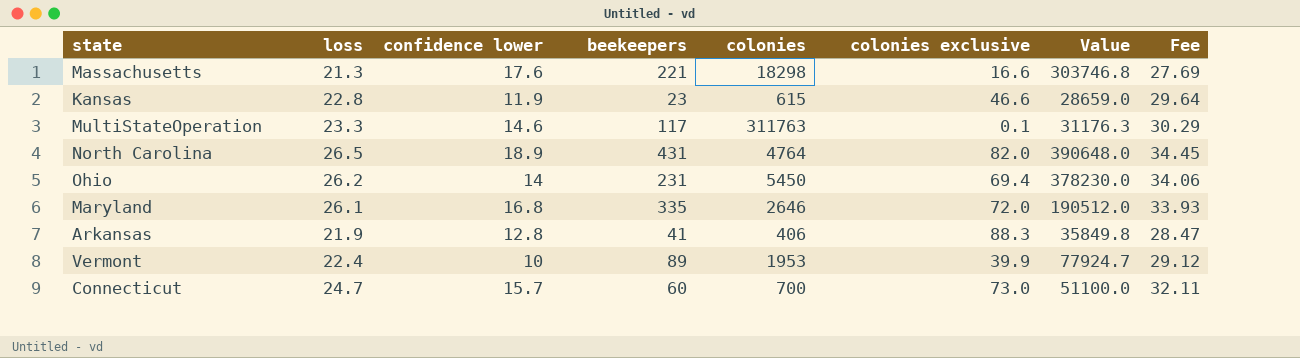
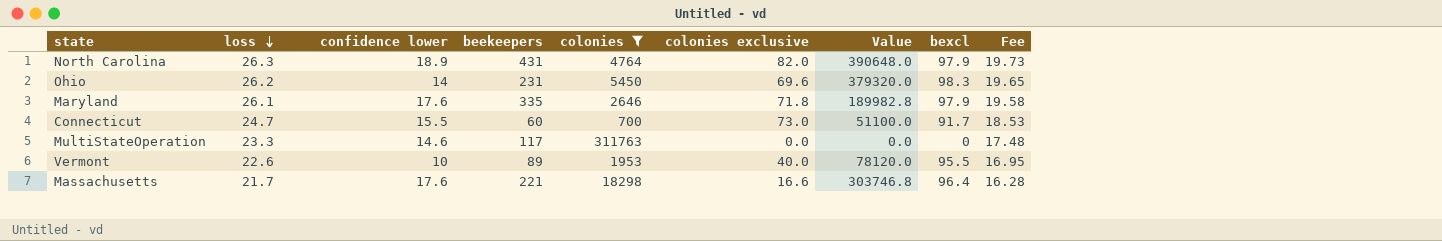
filter: none -> colonies >= 700
row order: none -> loss descending
column bexcl | position: none -> 8
column Fee | formula: [loss] * 1.3 -> [loss] * 0.75
North Carolina | loss: 26.5 -> 26.3
Ohio | colonies exclusive: 69.4 -> 69.6
Ohio | Value: 378230.0 -> 379320.0
Maryland | confidence lower: 16.8 -> 17.6
Maryland | colonies exclusive: 72.0 -> 71.8
Maryland | Value: 190512.0 -> 189982.8
Connecticut | confidence lower: 15.7 -> 15.5
MultiStateOperation | colonies exclusive: 0.1 -> 0.0
MultiStateOperation | Value: 31176.3 -> 0.0
Vermont | loss: 22.4 -> 22.6
Vermont | colonies exclusive: 39.9 -> 40.0
Vermont | Value: 77924.7 -> 78120.0
Massachusetts | loss: 21.3 -> 21.7

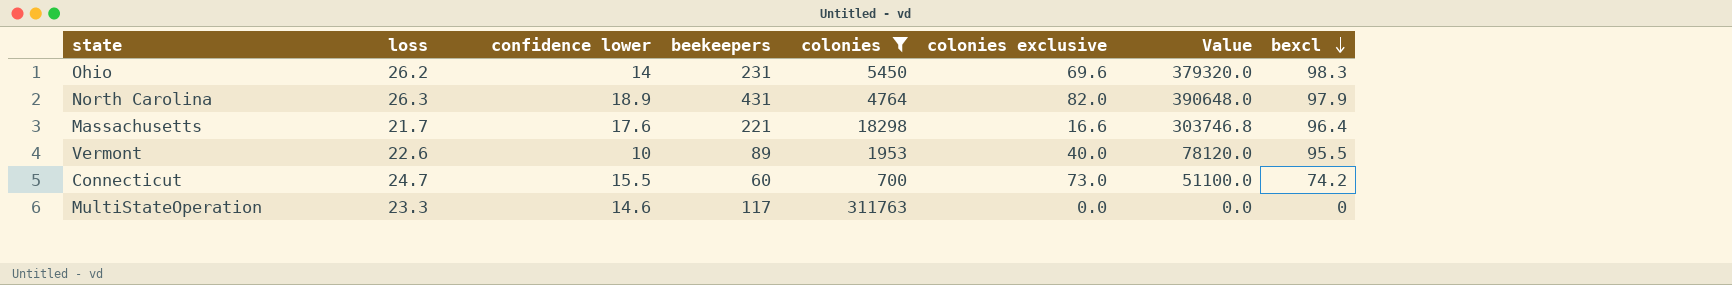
row order: loss descending -> bexcl descending
column Fee | formula: [loss] * 0.75 -> none
row Maryland: 26.1 | 17.6 | 335 | 2646 | 71.8 | 189982.8 | 97.9 | 19.58 -> none
Connecticut | bexcl: 91.7 -> 74.2

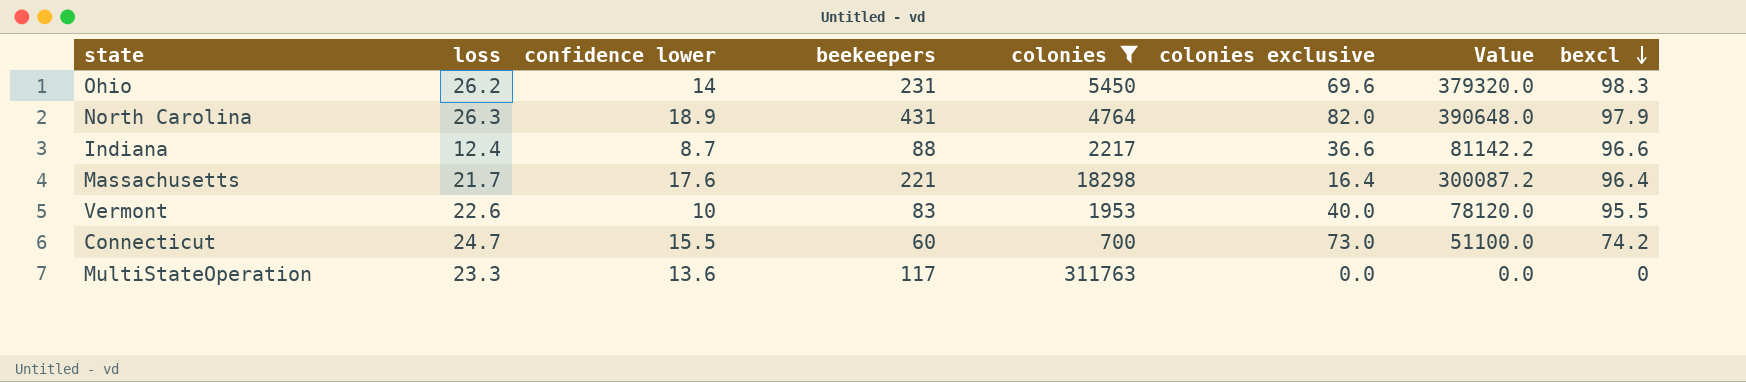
row Indiana: none -> 12.4 | 8.7 | 88 | 2217 | 36.6 | 81142.2 | 96.6
Massachusetts | colonies exclusive: 16.6 -> 16.4
Massachusetts | Value: 303746.8 -> 300087.2
Vermont | beekeepers: 89 -> 83
MultiStateOperation | confidence lower: 14.6 -> 13.6

